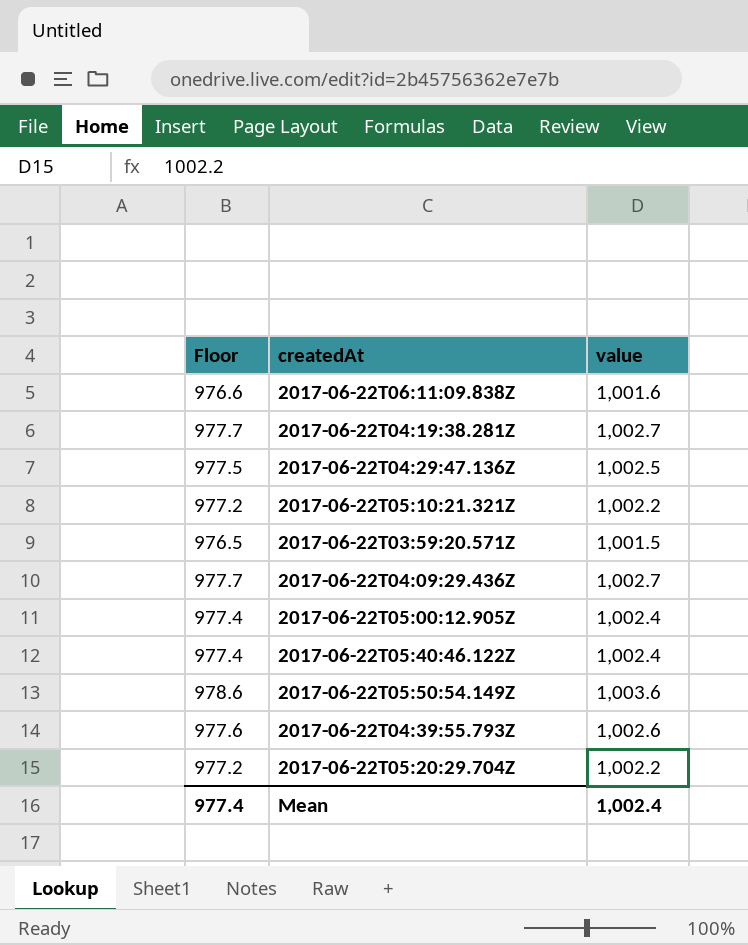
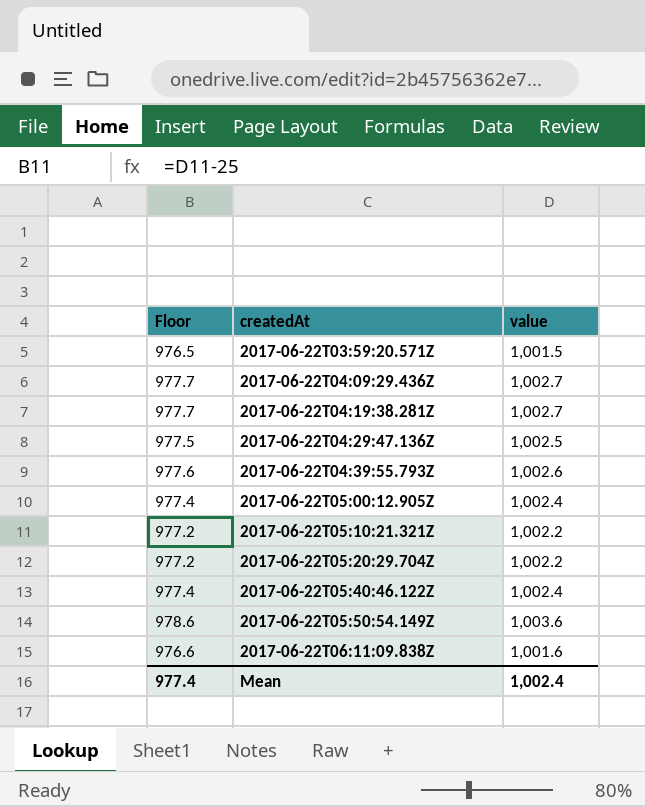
row order: none -> createdAt ascending

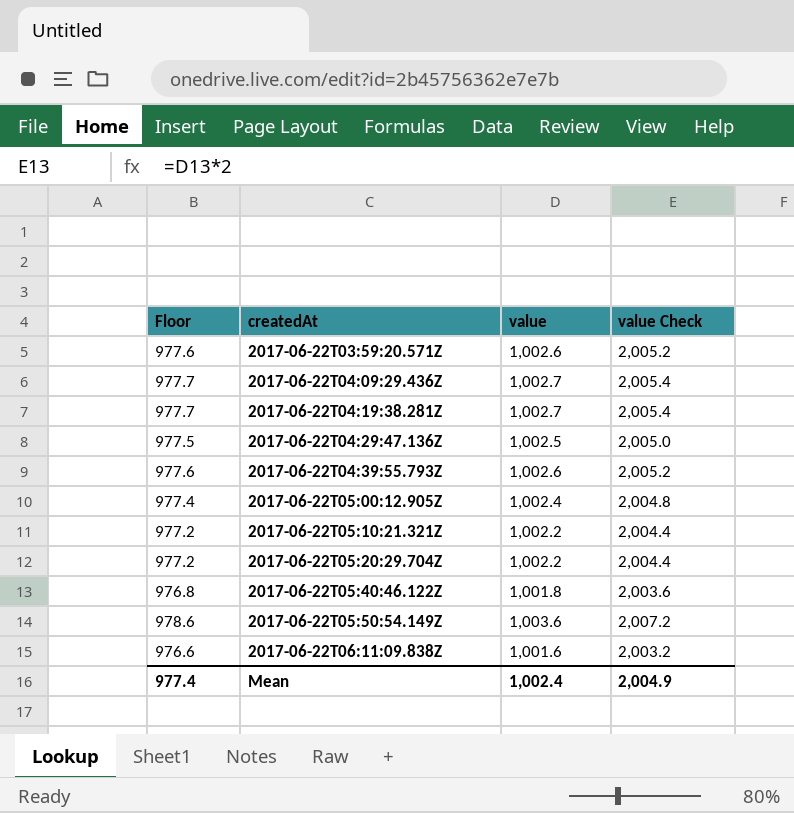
column value Check | formula: none -> [value] * 2
2017-06-22T03:59:20.571Z | Floor: 976.5 -> 977.6
2017-06-22T03:59:20.571Z | value: 1,001.5 -> 1,002.6
2017-06-22T05:40:46.122Z | Floor: 977.4 -> 976.8
2017-06-22T05:40:46.122Z | value: 1,002.4 -> 1,001.8

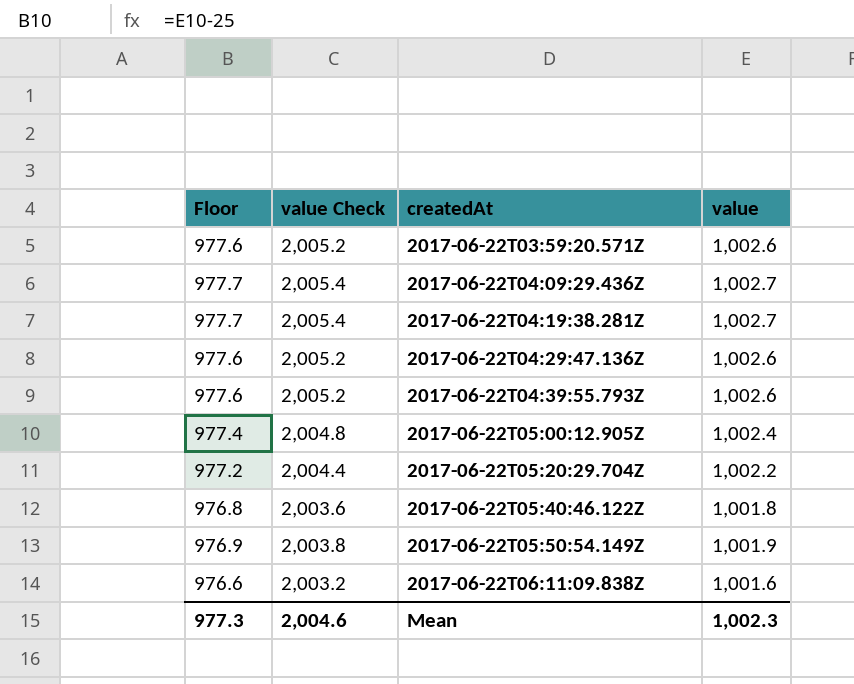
column value Check | position: 4 -> 2
row 2017-06-22T05:10:21.321Z: 977.2 | 1,002.2 | 2,004.4 -> none
2017-06-22T04:29:47.136Z | Floor: 977.5 -> 977.6
2017-06-22T04:29:47.136Z | value Check: 2,005.0 -> 2,005.2
2017-06-22T04:29:47.136Z | value: 1,002.5 -> 1,002.6
2017-06-22T05:50:54.149Z | Floor: 978.6 -> 976.9
2017-06-22T05:50:54.149Z | value Check: 2,007.2 -> 2,003.8
2017-06-22T05:50:54.149Z | value: 1,003.6 -> 1,001.9
Mean | Floor: 977.4 -> 977.3
Mean | value Check: 2,004.9 -> 2,004.6
Mean | value: 1,002.4 -> 1,002.3

